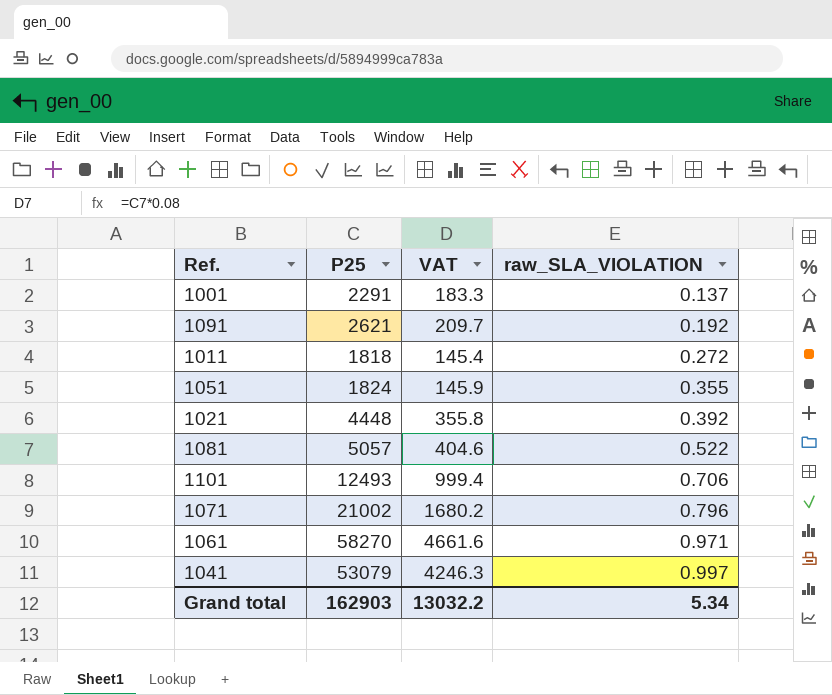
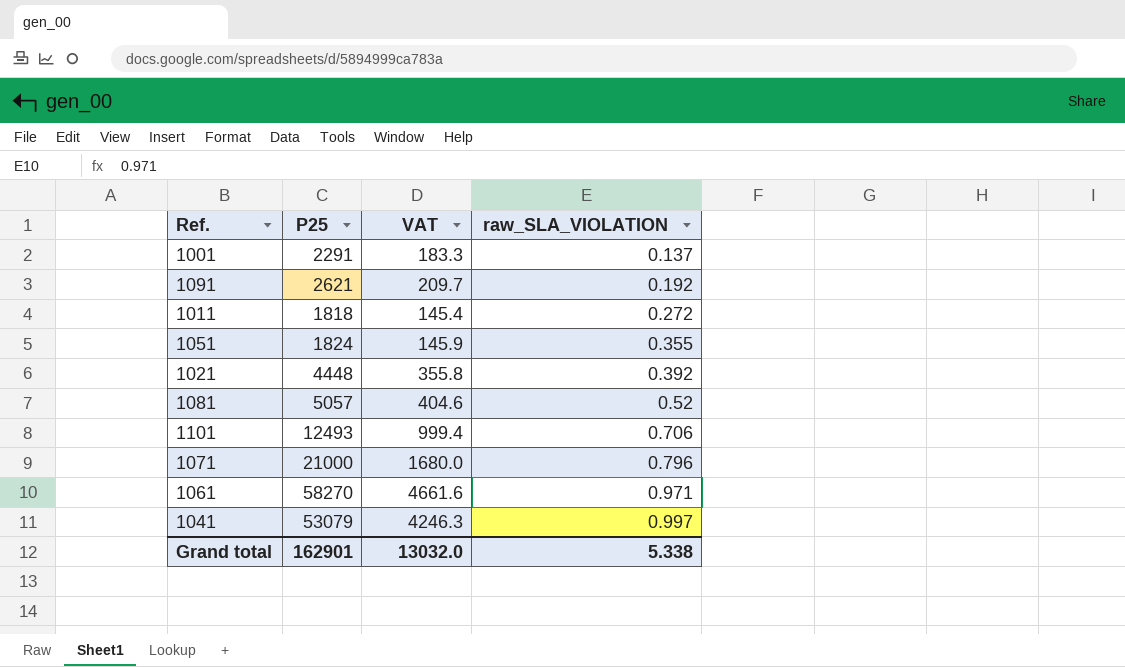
1081 | raw_SLA_VIOLATION: 0.522 -> 0.52
1071 | P25: 21002 -> 21000
1071 | VAT: 1680.2 -> 1680.0
Grand total | P25: 162903 -> 162901
Grand total | VAT: 13032.2 -> 13032.0
Grand total | raw_SLA_VIOLATION: 5.34 -> 5.338

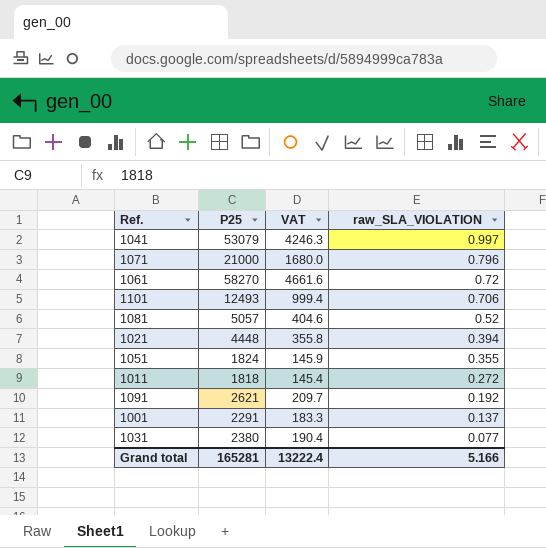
row order: raw_SLA_VIOLATION ascending -> raw_SLA_VIOLATION descending
1061 | raw_SLA_VIOLATION: 0.971 -> 0.72
1021 | raw_SLA_VIOLATION: 0.392 -> 0.394
row 1031: none -> 2380 | 190.4 | 0.077
Grand total | P25: 162901 -> 165281
Grand total | VAT: 13032.0 -> 13222.4
Grand total | raw_SLA_VIOLATION: 5.338 -> 5.166

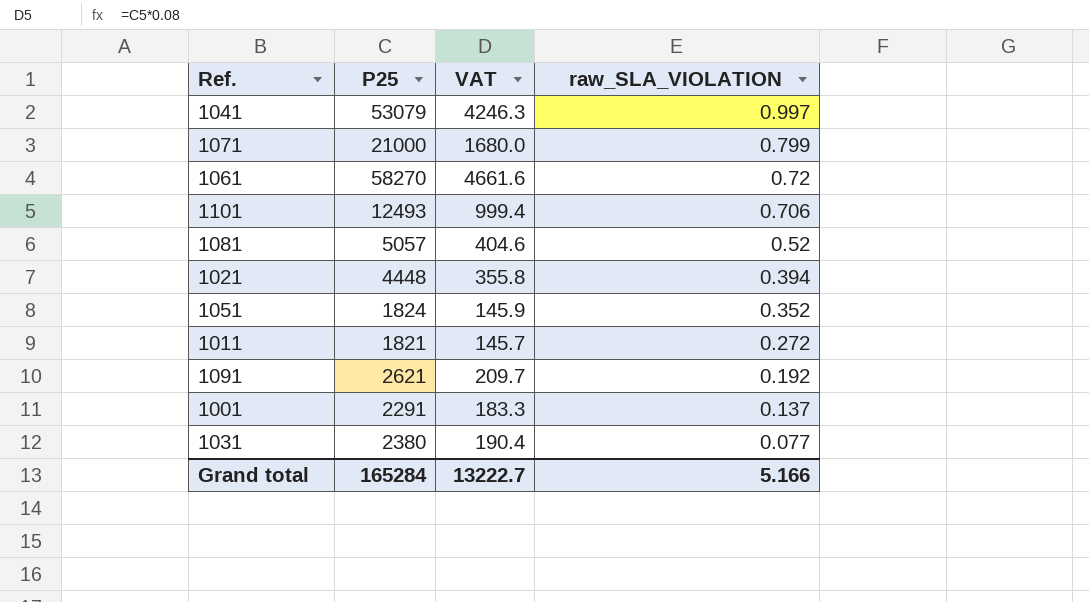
1071 | raw_SLA_VIOLATION: 0.796 -> 0.799
1051 | raw_SLA_VIOLATION: 0.355 -> 0.352
1011 | P25: 1818 -> 1821
1011 | VAT: 145.4 -> 145.7
Grand total | P25: 165281 -> 165284
Grand total | VAT: 13222.4 -> 13222.7

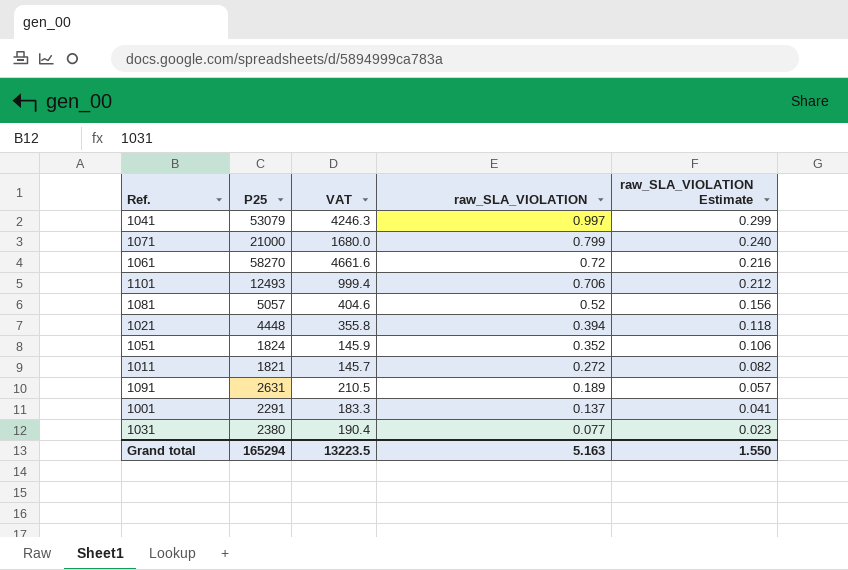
column raw_SLA_VIOLATION Estimate | formula: none -> [raw_SLA_VIOLATION] * 0.3
1091 | P25: 2621 -> 2631
1091 | VAT: 209.7 -> 210.5
1091 | raw_SLA_VIOLATION: 0.192 -> 0.189
Grand total | P25: 165284 -> 165294
Grand total | VAT: 13222.7 -> 13223.5
Grand total | raw_SLA_VIOLATION: 5.166 -> 5.163

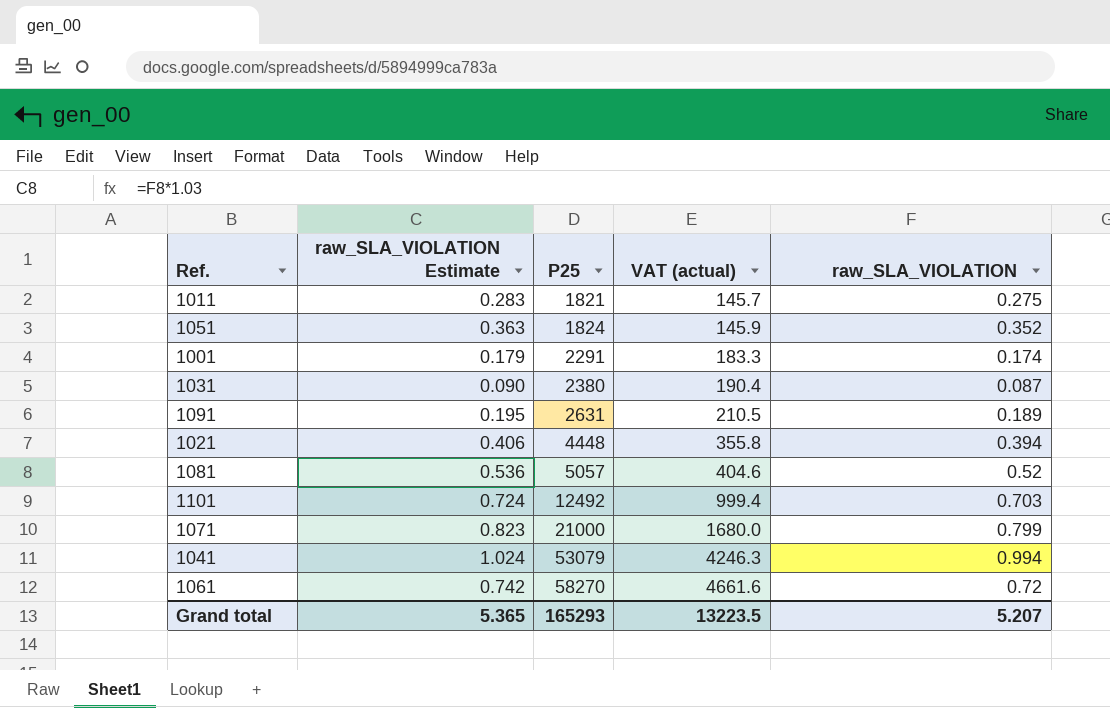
row order: raw_SLA_VIOLATION descending -> P25 ascending
column raw_SLA_VIOLATION Estimate | formula: [raw_SLA_VIOLATION] * 0.3 -> [raw_SLA_VIOLATION] * 1.03
column raw_SLA_VIOLATION Estimate | position: 5 -> 2
column name: VAT -> VAT (actual)
1011 | raw_SLA_VIOLATION: 0.272 -> 0.275
1001 | raw_SLA_VIOLATION: 0.137 -> 0.174
1031 | raw_SLA_VIOLATION: 0.077 -> 0.087
1101 | P25: 12493 -> 12492
1101 | raw_SLA_VIOLATION: 0.706 -> 0.703
1041 | raw_SLA_VIOLATION: 0.997 -> 0.994
Grand total | raw_SLA_VIOLATION Estimate: 1.550 -> 5.365
Grand total | P25: 165294 -> 165293
Grand total | raw_SLA_VIOLATION: 5.163 -> 5.207

